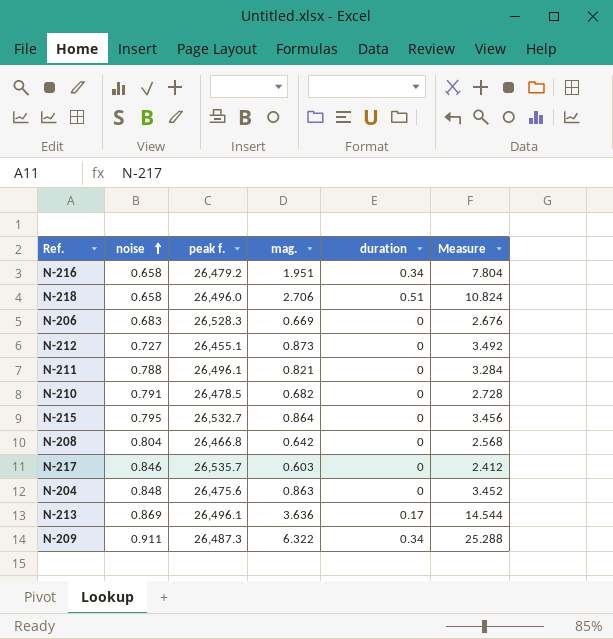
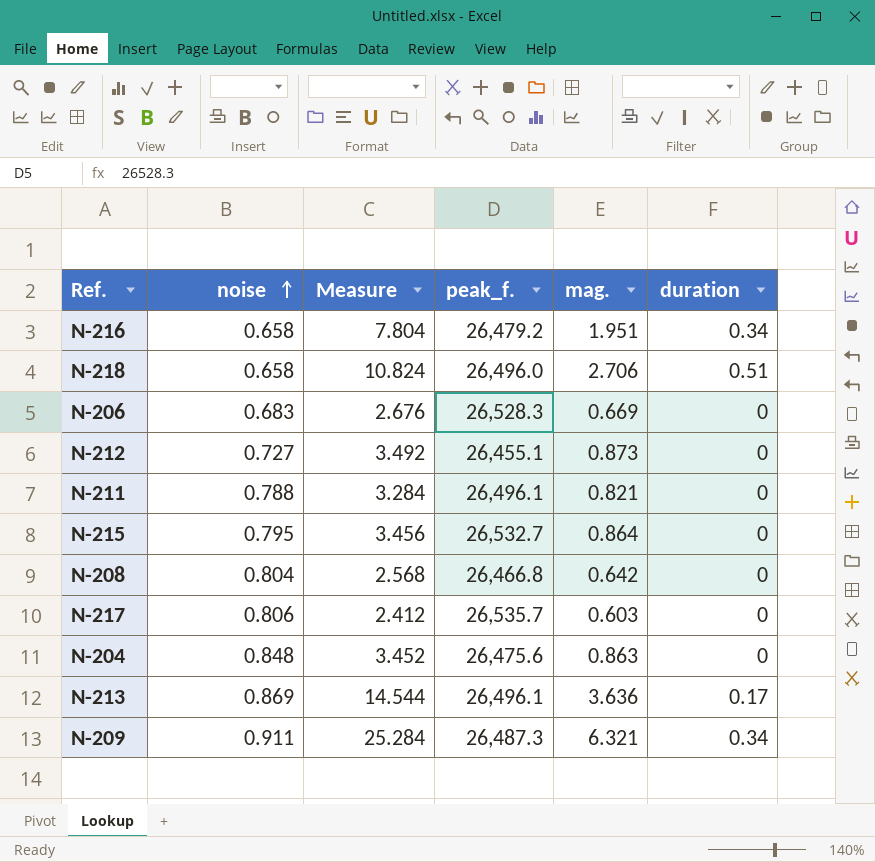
column Measure | position: 6 -> 3
column name: peak f. -> peak_f.
row N-210: 0.791 | 26,478.5 | 0.682 | 0 | 2.728 -> none
N-217 | noise: 0.846 -> 0.806
N-209 | Measure: 25.288 -> 25.284
N-209 | mag.: 6.322 -> 6.321

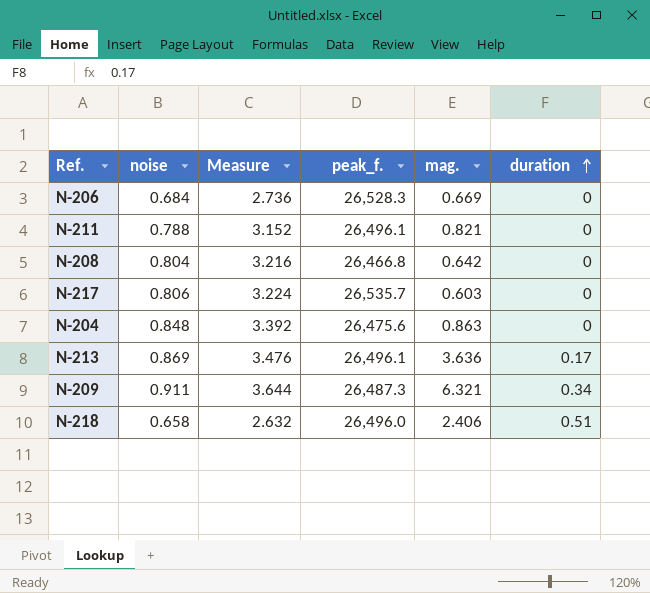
row order: noise ascending -> duration ascending
column Measure | formula: [mag.] * 4 -> [noise] * 4
row N-216: 0.658 | 7.804 | 26,479.2 | 1.951 | 0.34 -> none
row N-212: 0.727 | 3.492 | 26,455.1 | 0.873 | 0 -> none
row N-215: 0.795 | 3.456 | 26,532.7 | 0.864 | 0 -> none
N-206 | noise: 0.683 -> 0.684
N-218 | mag.: 2.706 -> 2.406

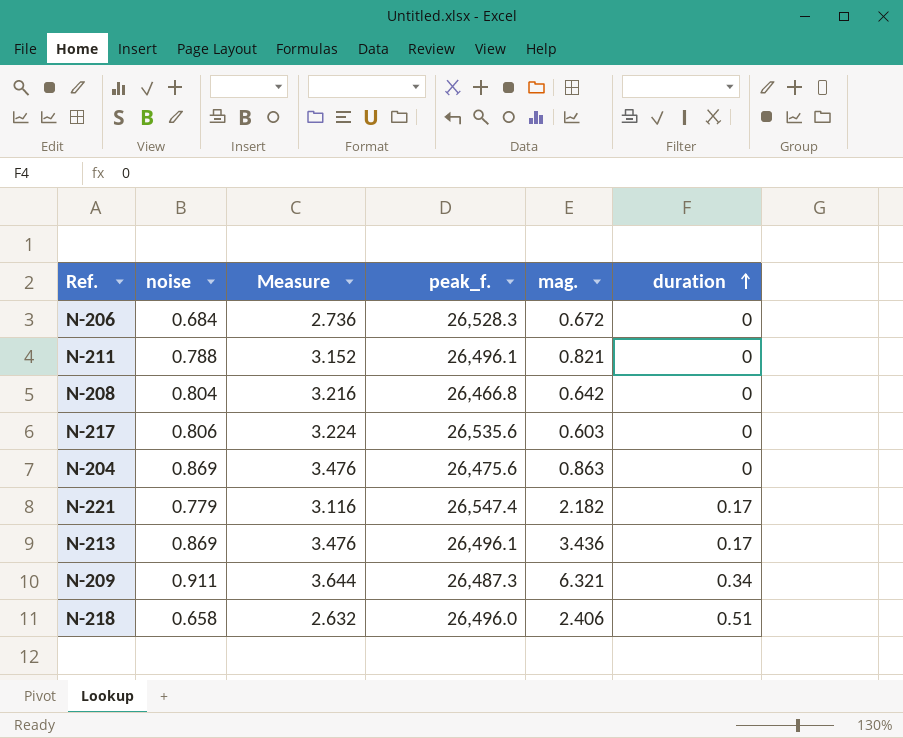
N-206 | mag.: 0.669 -> 0.672
N-217 | peak_f.: 26,535.7 -> 26,535.6
N-204 | noise: 0.848 -> 0.869
N-204 | Measure: 3.392 -> 3.476
row N-221: none -> 0.779 | 3.116 | 26,547.4 | 2.182 | 0.17
N-213 | mag.: 3.636 -> 3.436

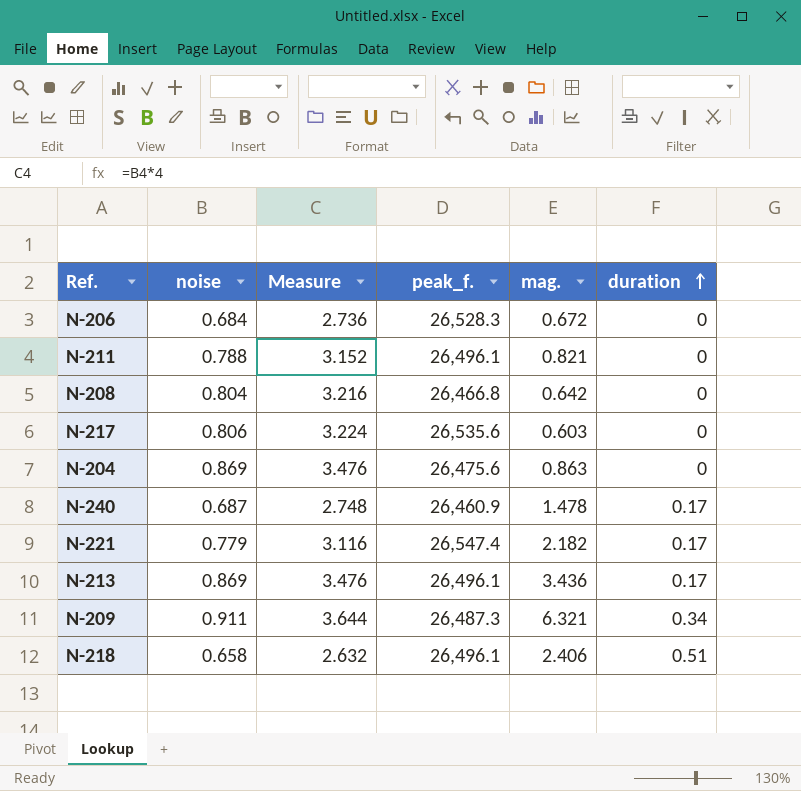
row N-240: none -> 0.687 | 2.748 | 26,460.9 | 1.478 | 0.17
N-218 | peak_f.: 26,496.0 -> 26,496.1

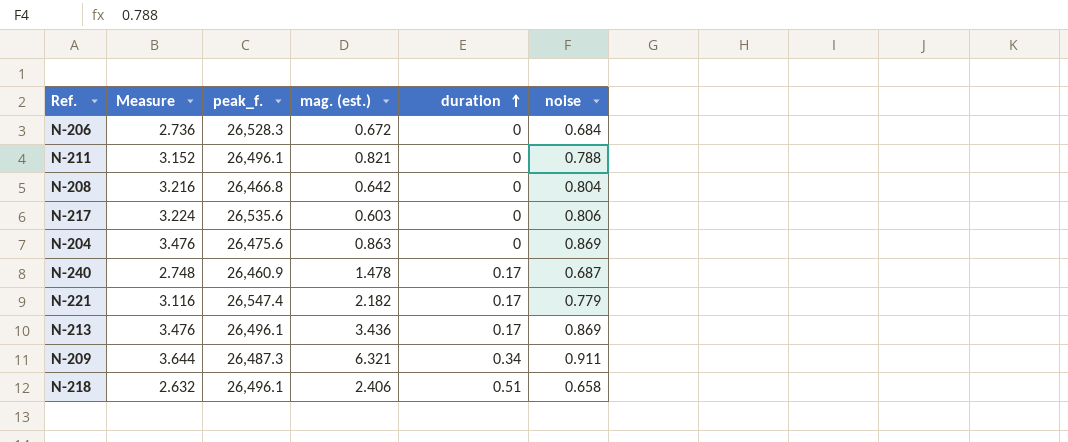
column name: mag. -> mag. (est.)
column noise | position: 2 -> 6

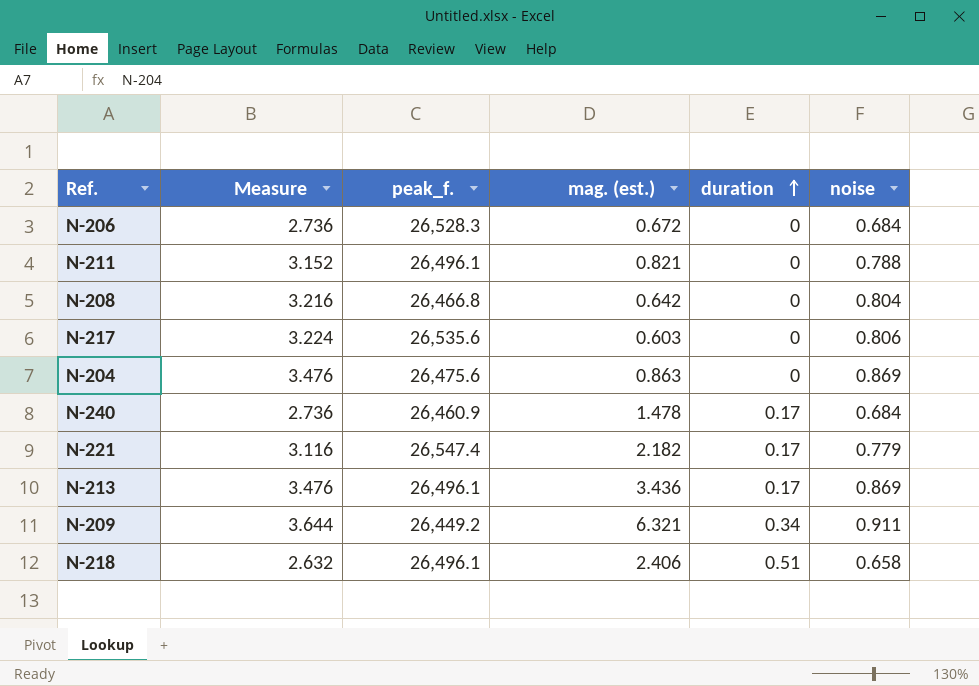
N-240 | Measure: 2.748 -> 2.736
N-240 | noise: 0.687 -> 0.684
N-209 | peak_f.: 26,487.3 -> 26,449.2

